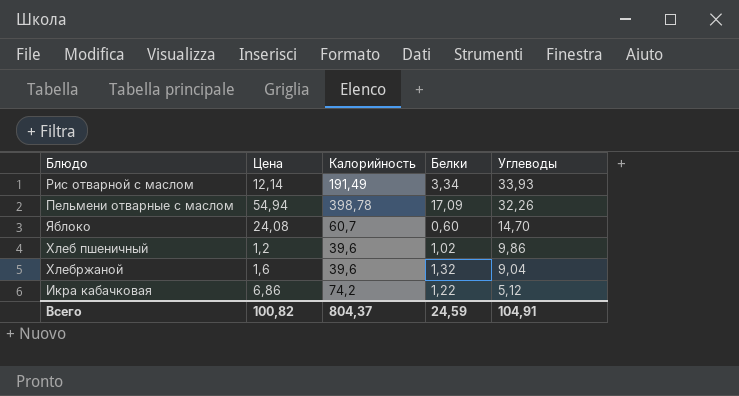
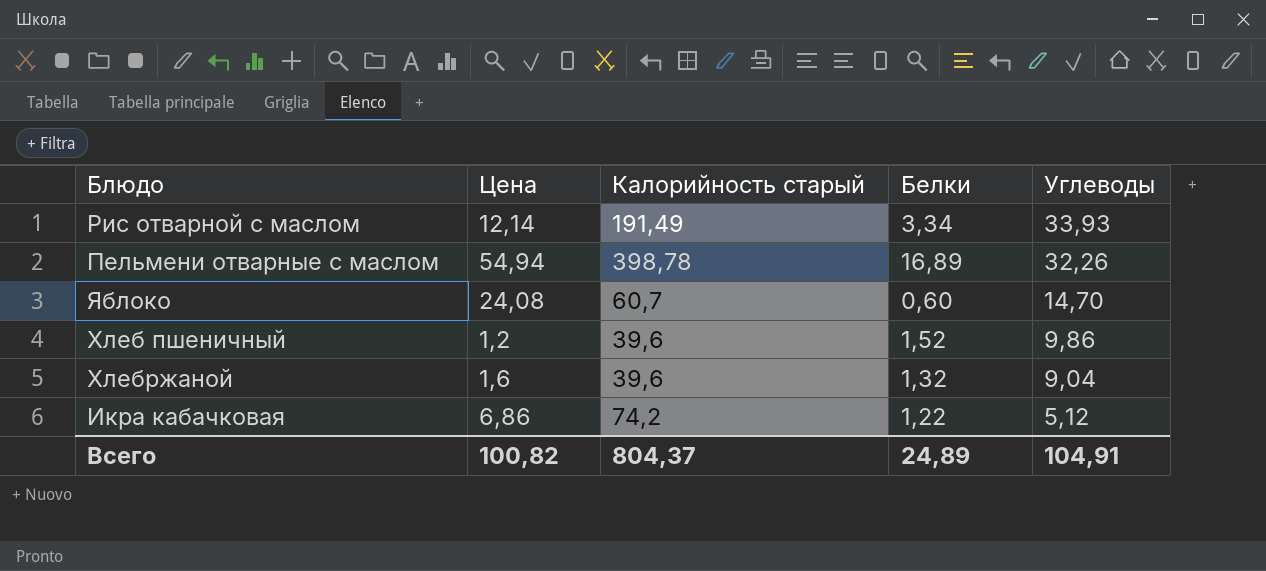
column name: Калорийность -> Калорийность старый
Пельмени отварные с маслом | Белки: 17,09 -> 16,89
Хлеб пшеничный | Белки: 1,02 -> 1,52
Всего | Белки: 24,59 -> 24,89

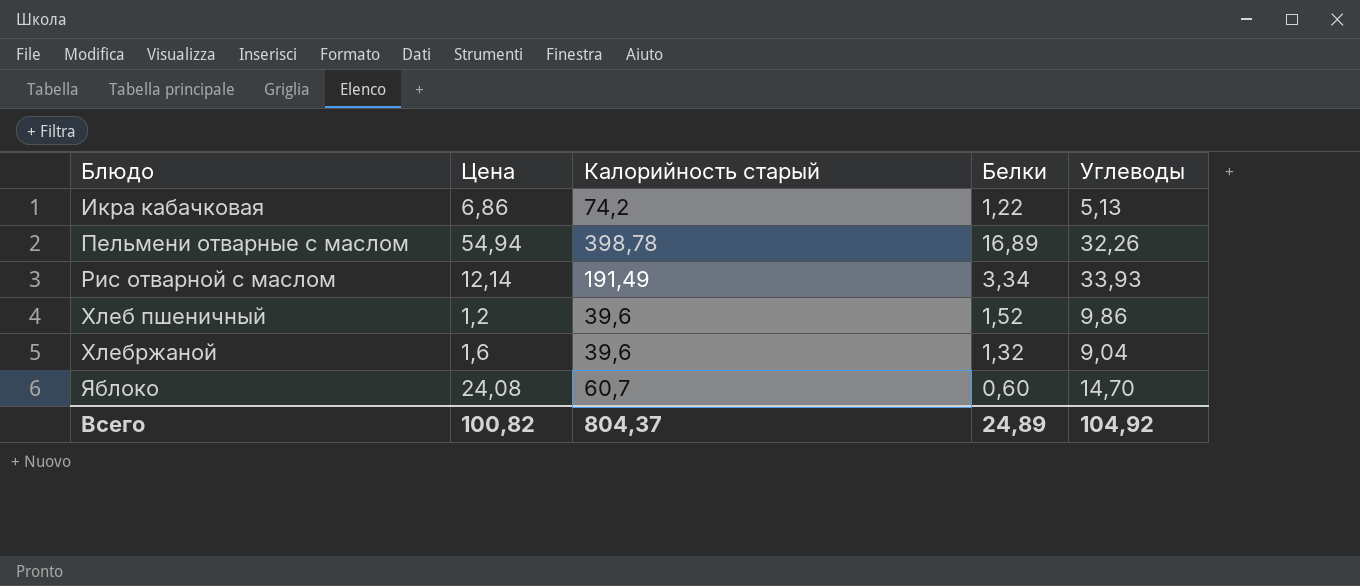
row order: Углеводы descending -> Блюдо ascending
Икра кабачковая | Углеводы: 5,12 -> 5,13
Всего | Углеводы: 104,91 -> 104,92

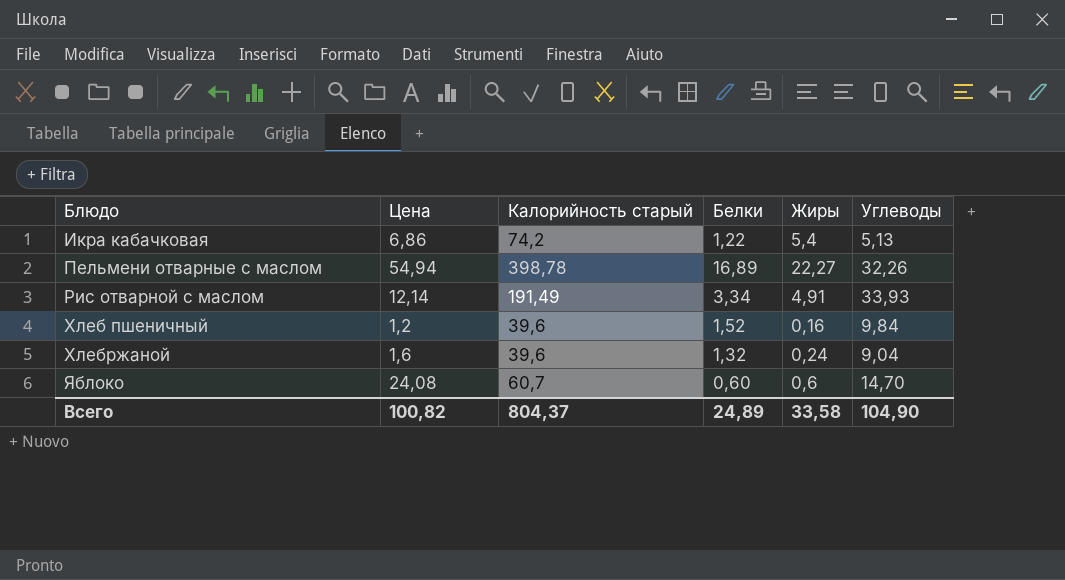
column Жиры | position: none -> 5
Хлеб пшеничный | Углеводы: 9,86 -> 9,84
Всего | Углеводы: 104,92 -> 104,90

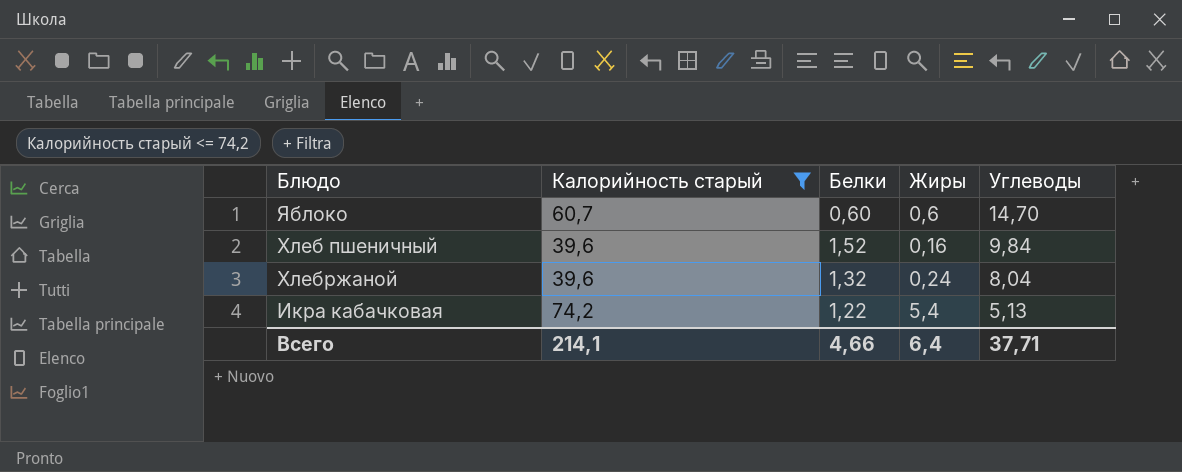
filter: none -> Калорийность старый <= 74,2
row order: Блюдо ascending -> Углеводы descending
column Цена | position: 2 -> none
Хлебржаной | Углеводы: 9,04 -> 8,04
Всего | Калорийность старый: 804,37 -> 214,1
Всего | Белки: 24,89 -> 4,66
Всего | Жиры: 33,58 -> 6,4
Всего | Углеводы: 104,90 -> 37,71

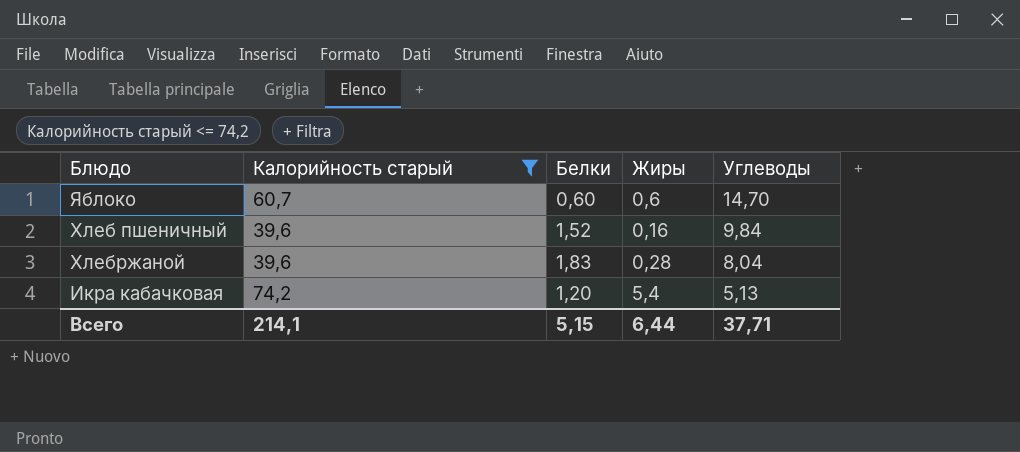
Хлебржаной | Белки: 1,32 -> 1,83
Хлебржаной | Жиры: 0,24 -> 0,28
Икра кабачковая | Белки: 1,22 -> 1,20
Всего | Белки: 4,66 -> 5,15
Всего | Жиры: 6,4 -> 6,44

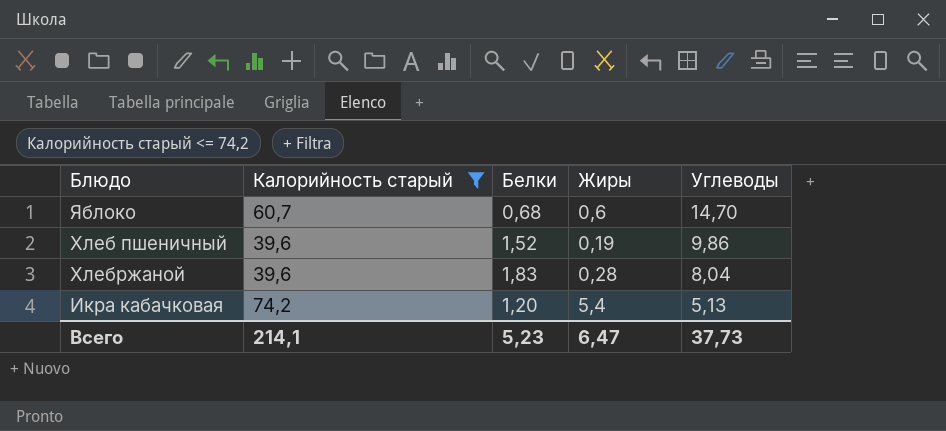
Яблоко | Белки: 0,60 -> 0,68
Хлеб пшеничный | Жиры: 0,16 -> 0,19
Хлеб пшеничный | Углеводы: 9,84 -> 9,86
Всего | Белки: 5,15 -> 5,23
Всего | Жиры: 6,44 -> 6,47
Всего | Углеводы: 37,71 -> 37,73

